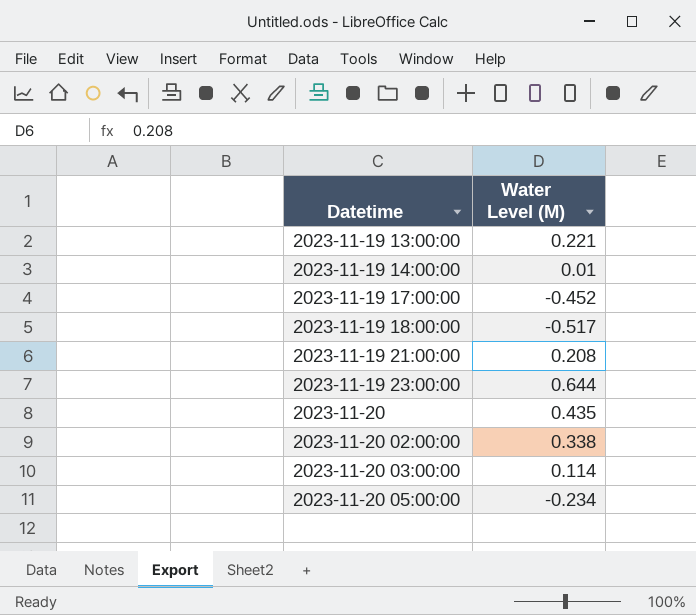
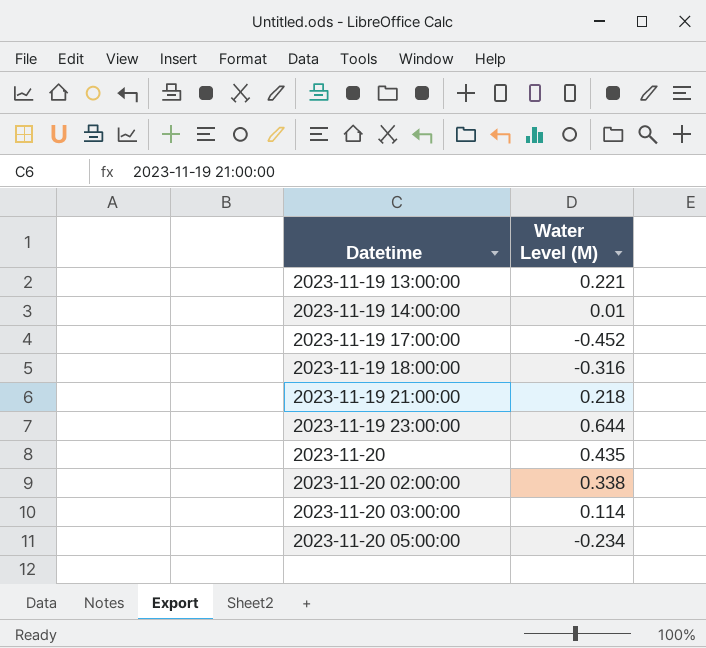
2023-11-19 18:00:00 | Water Level (M): -0.517 -> -0.316
2023-11-19 21:00:00 | Water Level (M): 0.208 -> 0.218

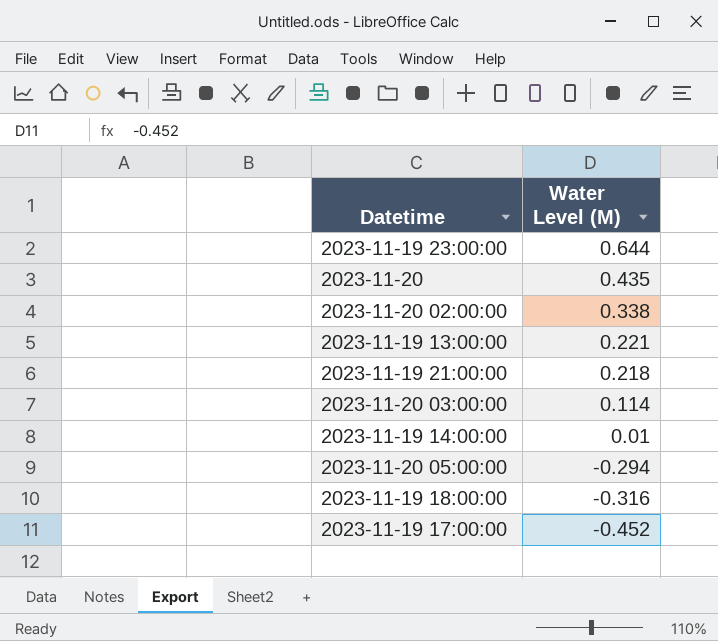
row order: Datetime ascending -> Water Level (M) descending
2023-11-20 05:00:00 | Water Level (M): -0.234 -> -0.294

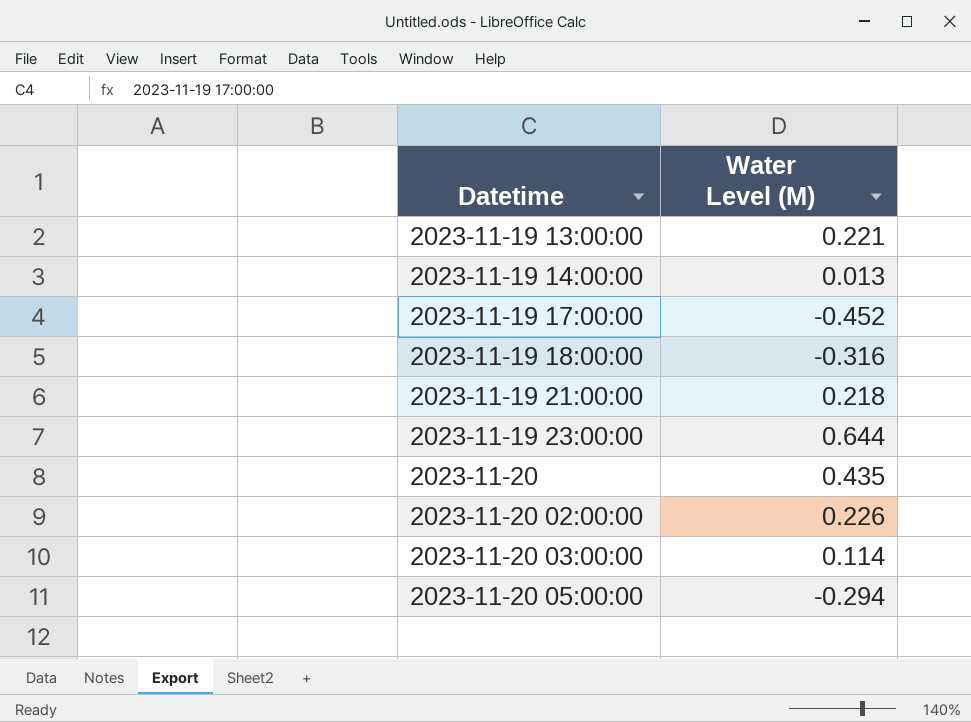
row order: Water Level (M) descending -> Datetime ascending
2023-11-19 14:00:00 | Water Level (M): 0.01 -> 0.013
2023-11-20 02:00:00 | Water Level (M): 0.338 -> 0.226

